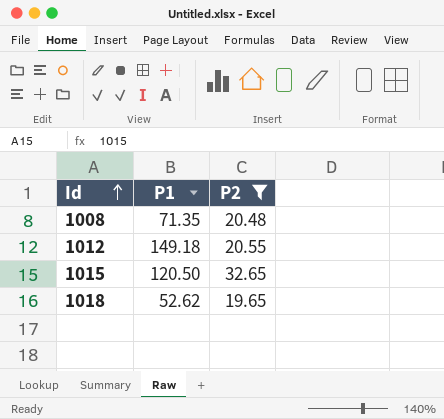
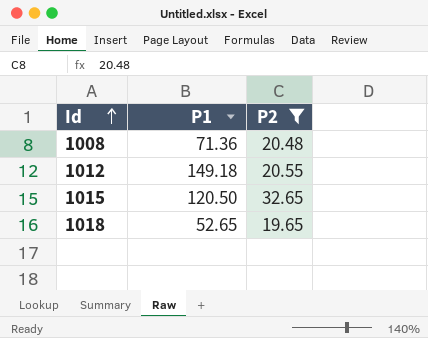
1008 | P1: 71.35 -> 71.36
1018 | P1: 52.62 -> 52.65

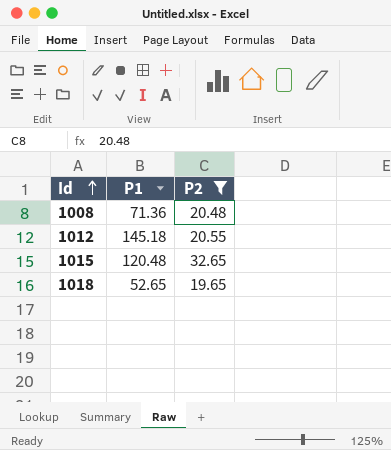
1012 | P1: 149.18 -> 145.18
1015 | P1: 120.50 -> 120.48

